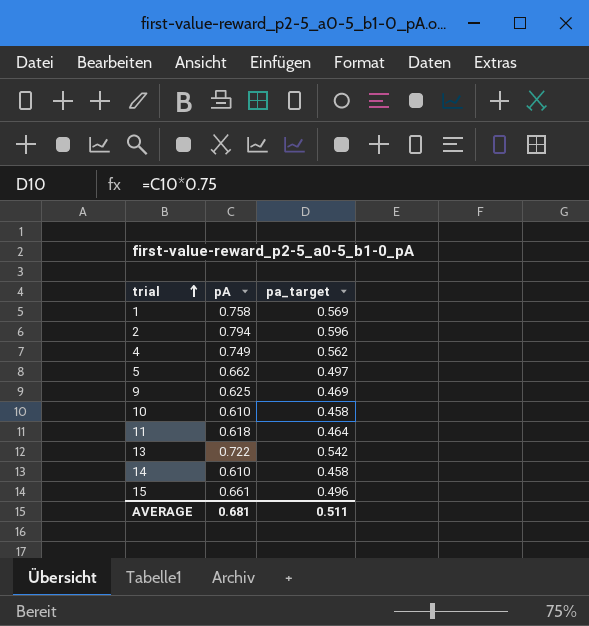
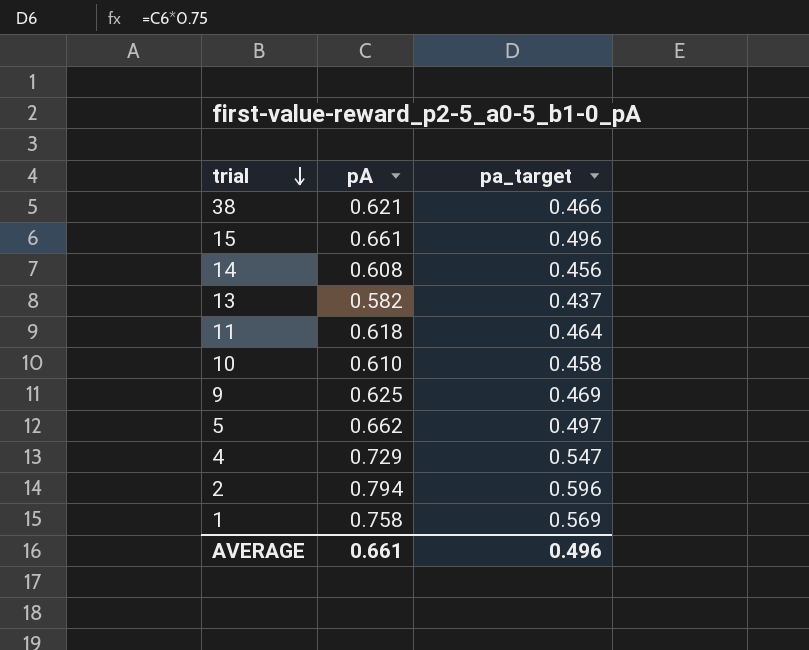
row order: trial ascending -> trial descending
row 38: none -> 0.621 | 0.466
14 | pA: 0.610 -> 0.608
14 | pa_target: 0.458 -> 0.456
13 | pA: 0.722 -> 0.582
13 | pa_target: 0.542 -> 0.437
4 | pA: 0.749 -> 0.729
4 | pa_target: 0.562 -> 0.547
AVERAGE | pA: 0.681 -> 0.661
AVERAGE | pa_target: 0.511 -> 0.496

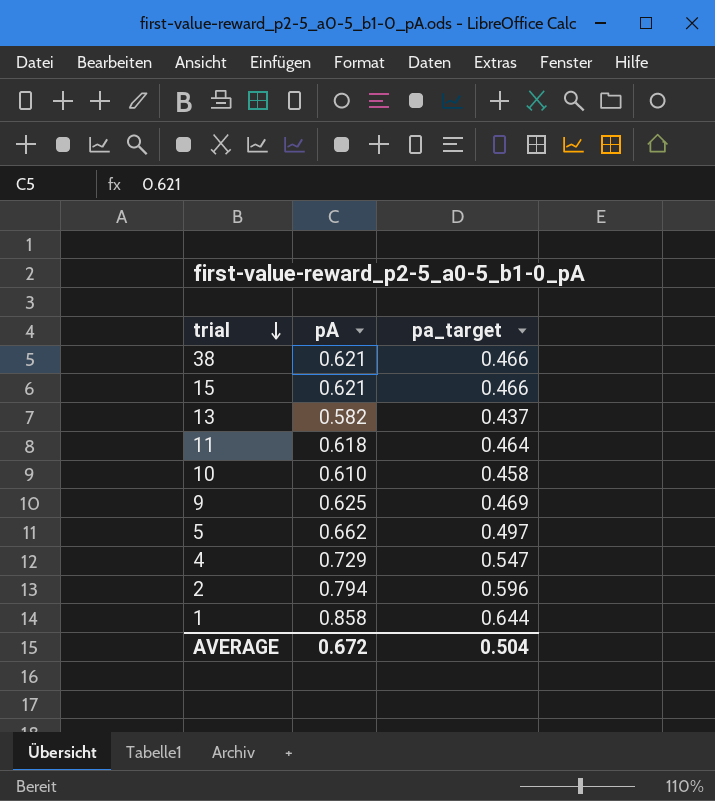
row 14: 0.608 | 0.456 -> none
15 | pA: 0.661 -> 0.621
15 | pa_target: 0.496 -> 0.466
1 | pA: 0.758 -> 0.858
1 | pa_target: 0.569 -> 0.644
AVERAGE | pA: 0.661 -> 0.672
AVERAGE | pa_target: 0.496 -> 0.504

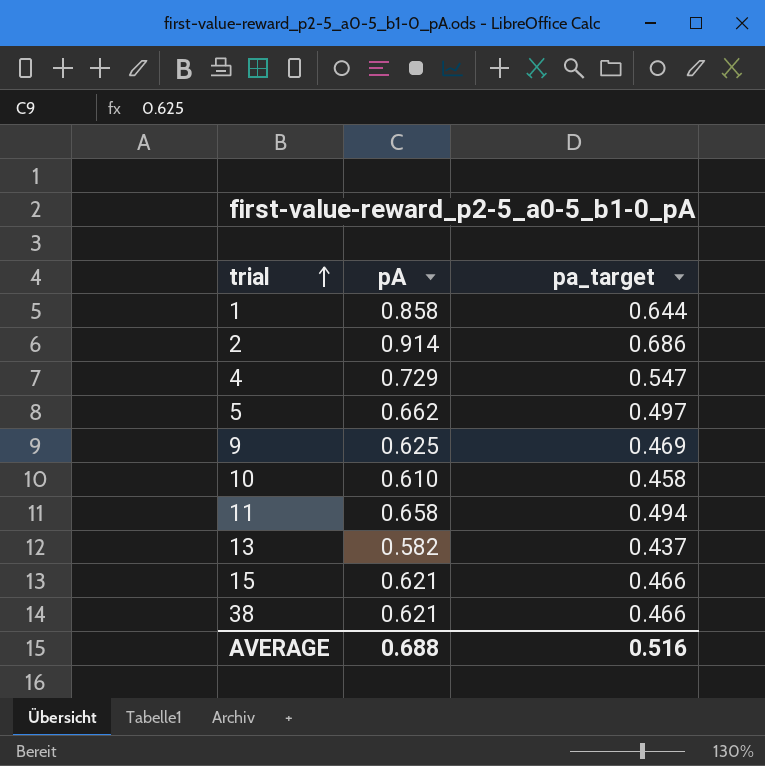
row order: trial descending -> trial ascending
2 | pA: 0.794 -> 0.914
2 | pa_target: 0.596 -> 0.686
11 | pA: 0.618 -> 0.658
11 | pa_target: 0.464 -> 0.494
AVERAGE | pA: 0.672 -> 0.688
AVERAGE | pa_target: 0.504 -> 0.516

